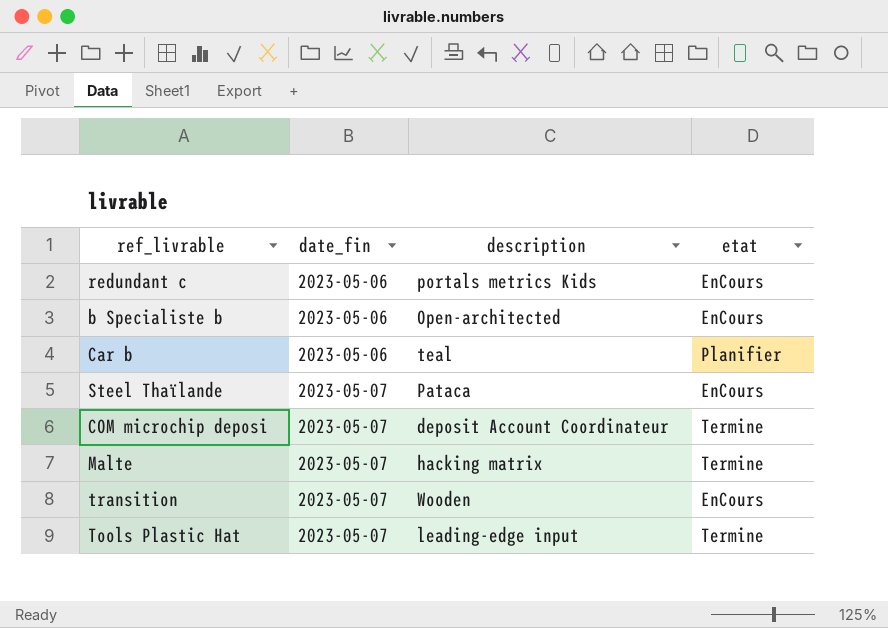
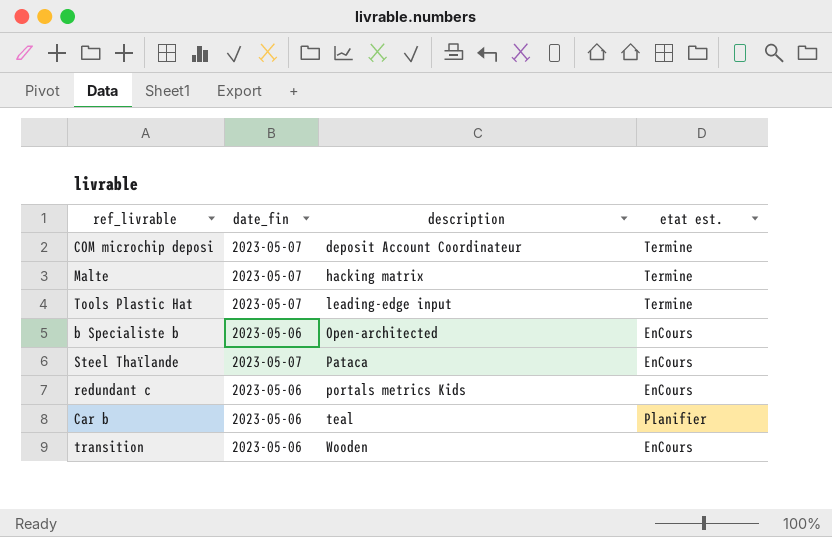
row order: date_fin ascending -> description ascending
column name: etat -> etat est.
transition | date_fin: 2023-05-07 -> 2023-05-06

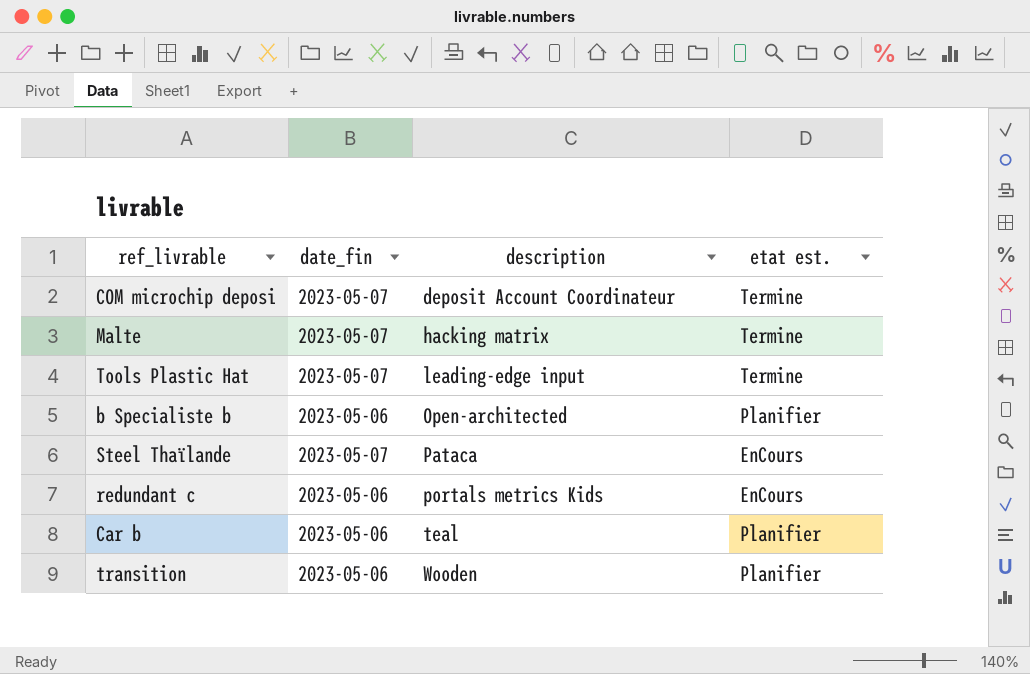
b Specialiste b | etat est.: EnCours -> Planifier
transition | etat est.: EnCours -> Planifier

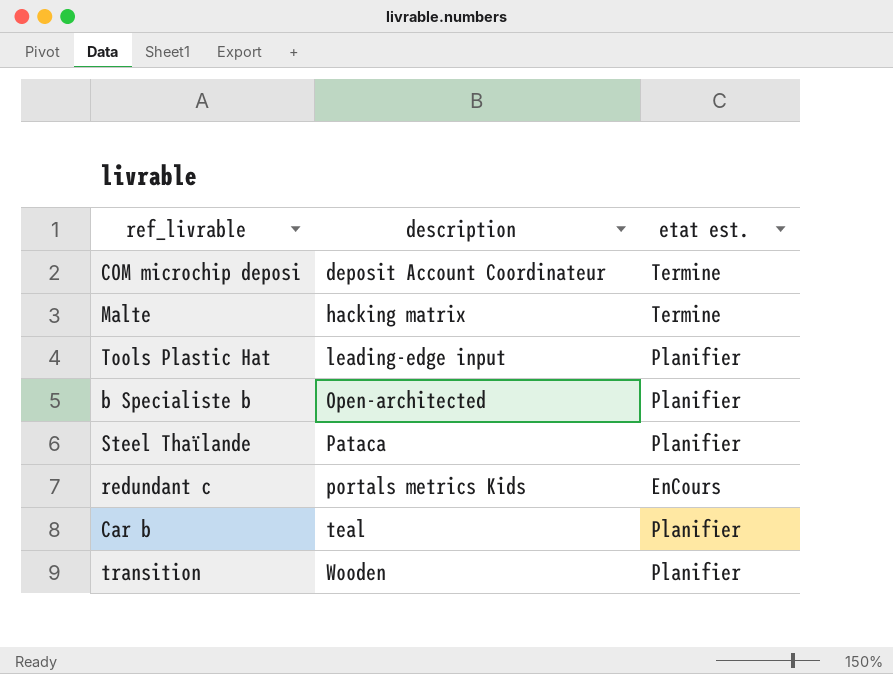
column date_fin | position: 2 -> none
Tools Plastic Hat | etat est.: Termine -> Planifier
Steel Thaïlande | etat est.: EnCours -> Planifier

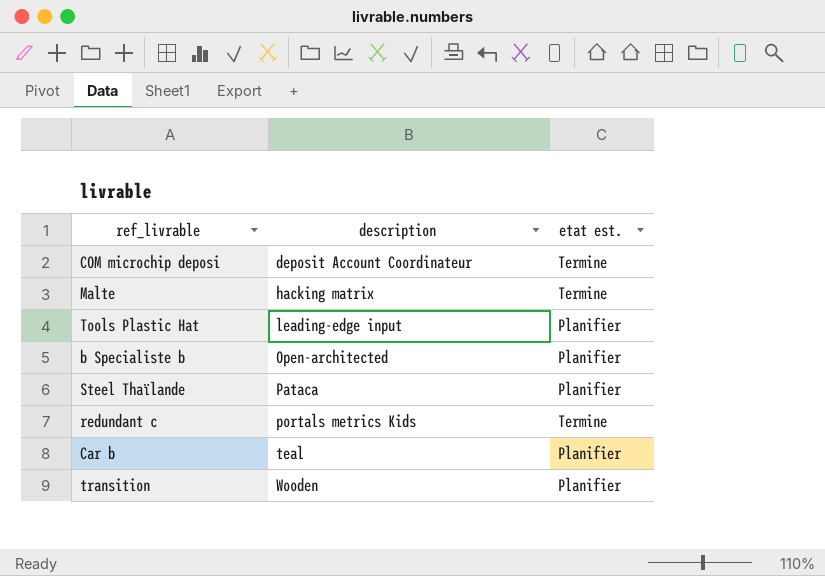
redundant c | etat est.: EnCours -> Termine

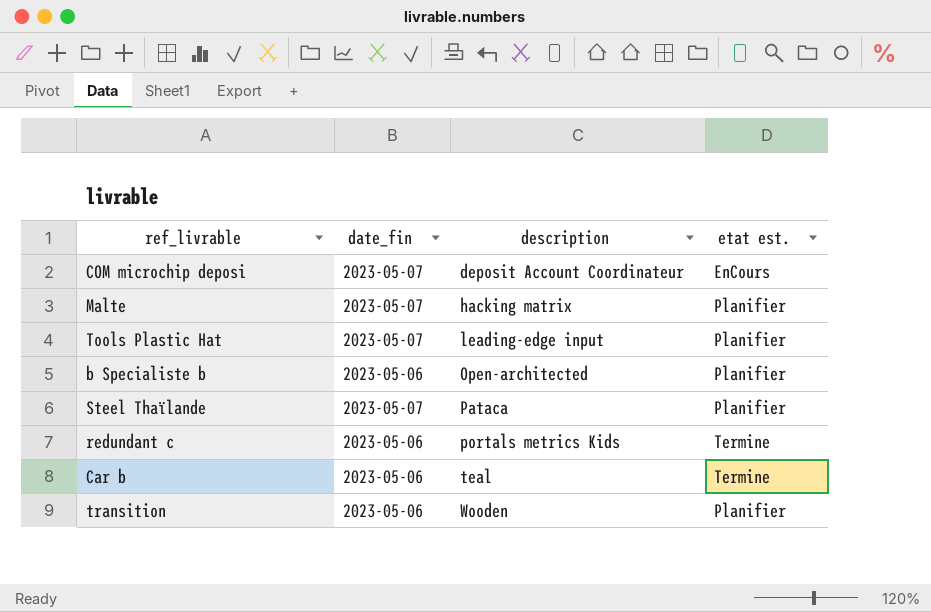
column date_fin | position: none -> 2
COM microchip deposi | etat est.: Termine -> EnCours
Malte | etat est.: Termine -> Planifier
Car b | etat est.: Planifier -> Termine

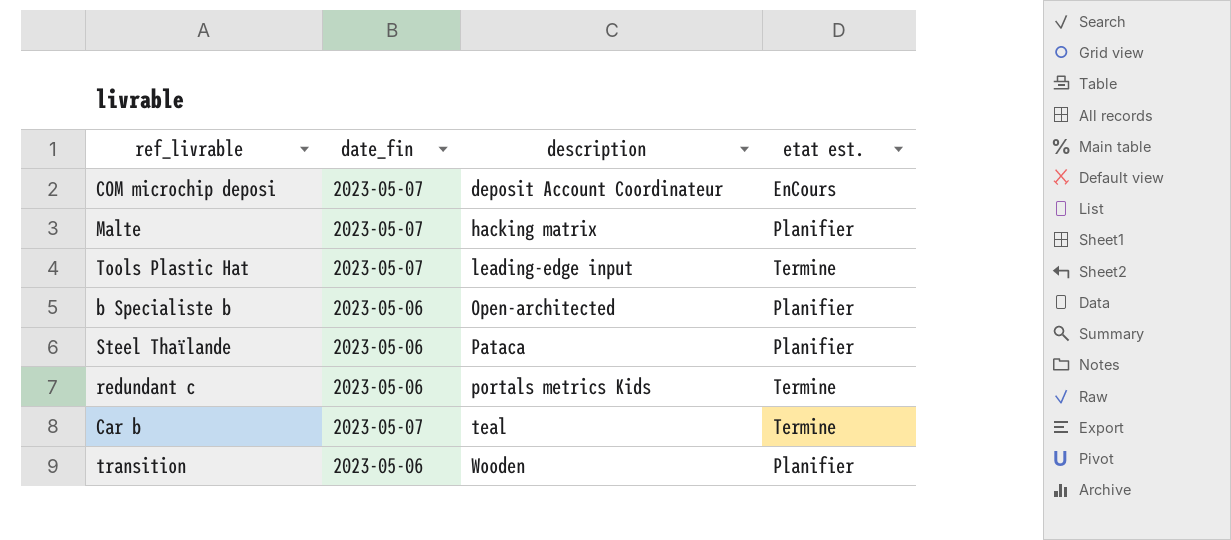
Tools Plastic Hat | etat est.: Planifier -> Termine
Steel Thaïlande | date_fin: 2023-05-07 -> 2023-05-06
Car b | date_fin: 2023-05-06 -> 2023-05-07

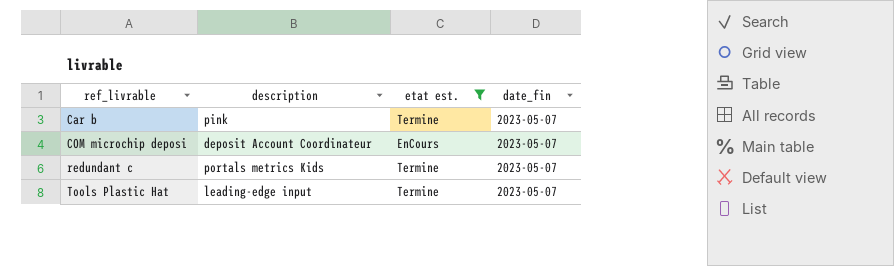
filter: none -> etat est. != Planifier
row order: description ascending -> ref_livrable ascending
column date_fin | position: 2 -> 4
Car b | description: teal -> pink
redundant c | date_fin: 2023-05-06 -> 2023-05-07

